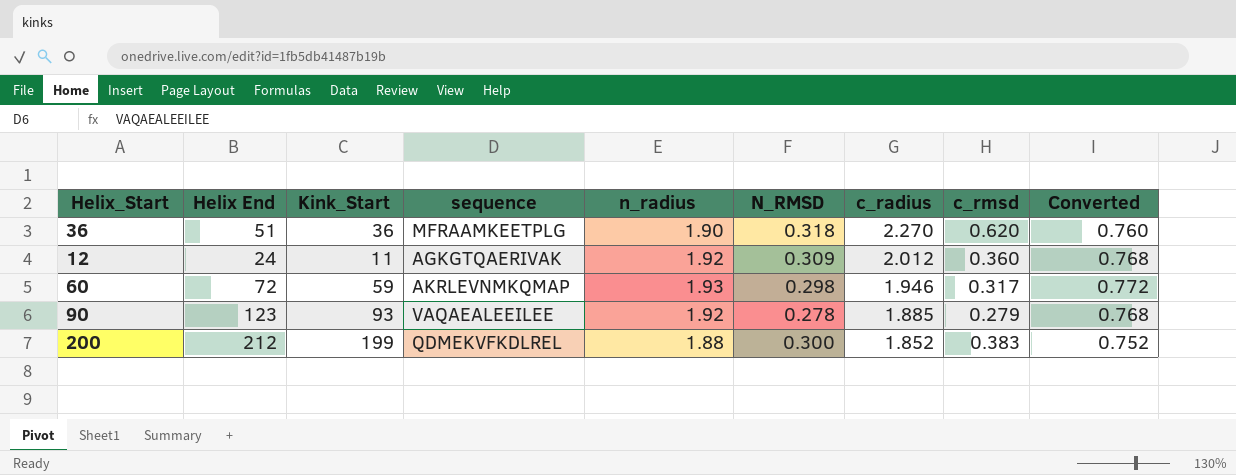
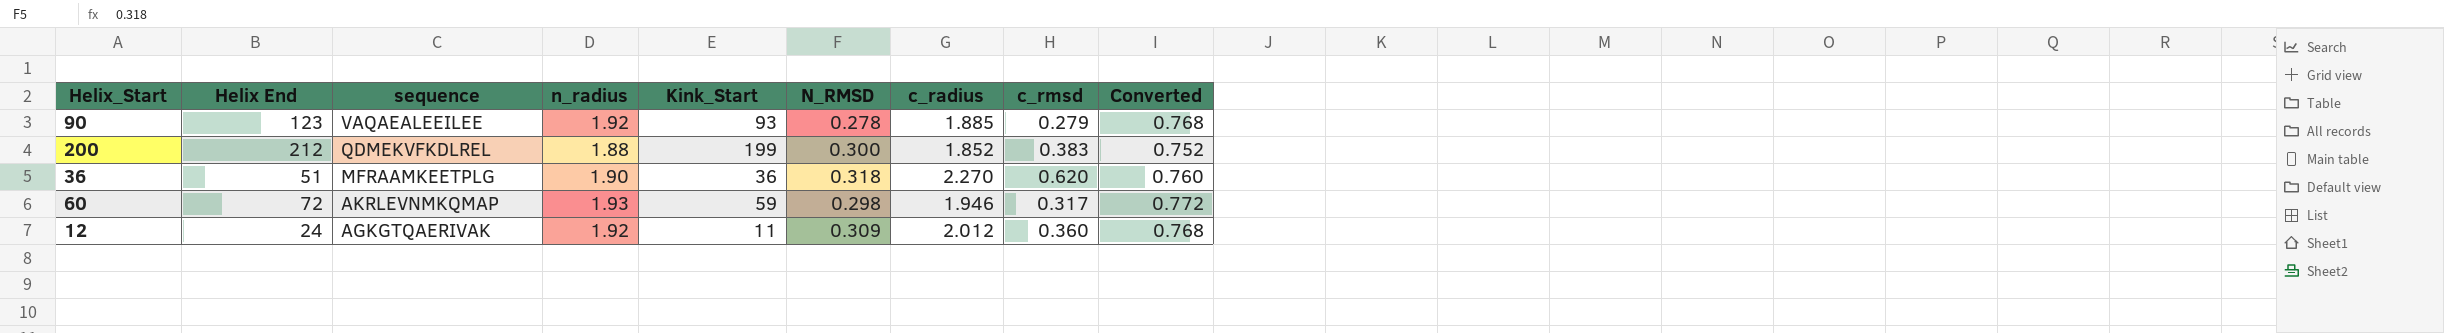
row order: c_radius descending -> sequence descending
column Kink_Start | position: 3 -> 5

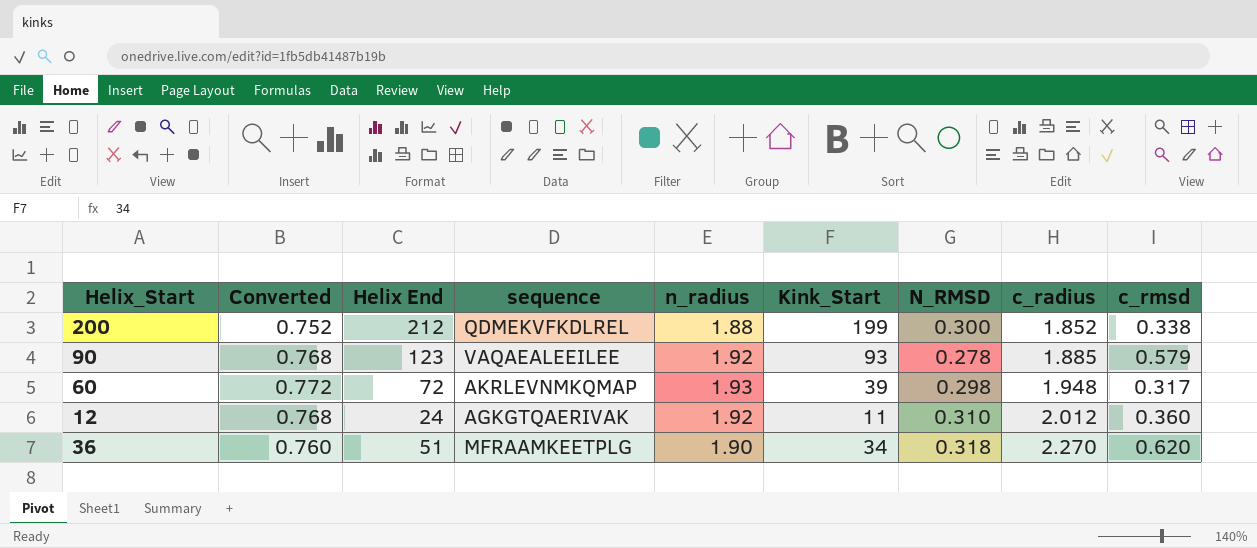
row order: sequence descending -> c_radius ascending
column Converted | position: 9 -> 2
200 | c_rmsd: 0.383 -> 0.338
90 | c_rmsd: 0.279 -> 0.579
60 | Kink_Start: 59 -> 39
60 | c_radius: 1.946 -> 1.948
12 | N_RMSD: 0.309 -> 0.310
36 | Kink_Start: 36 -> 34

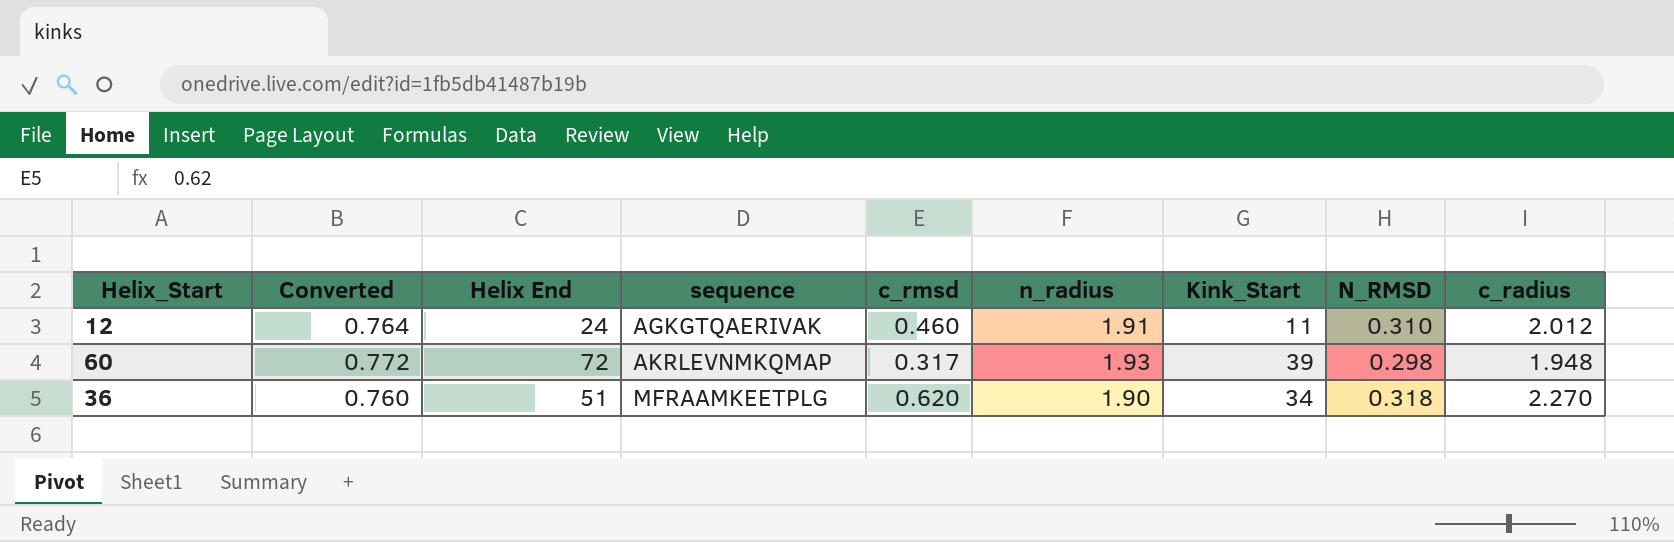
row order: c_radius ascending -> sequence ascending
column c_rmsd | position: 9 -> 5
row 200: 0.752 | 212 | QDMEKVFKDLREL | 1.88 | 199 | 0.300 | 1.852 | 0.338 -> none
row 90: 0.768 | 123 | VAQAEALEEILEE | 1.92 | 93 | 0.278 | 1.885 | 0.579 -> none
12 | Converted: 0.768 -> 0.764
12 | c_rmsd: 0.360 -> 0.460
12 | n_radius: 1.92 -> 1.91

